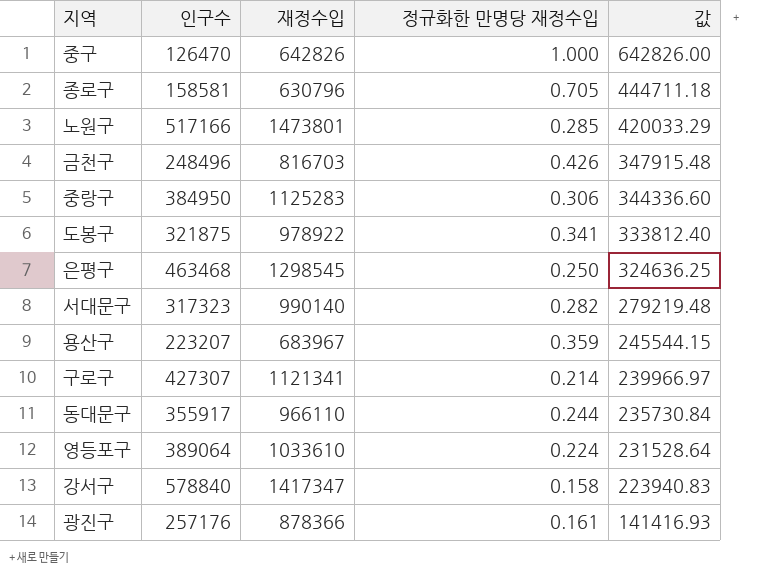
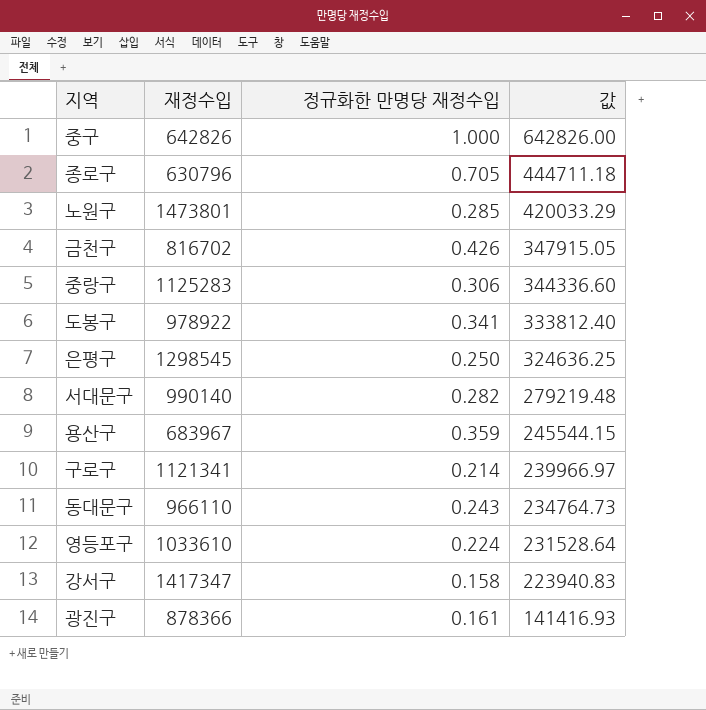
column 인구수 | position: 2 -> none
금천구 | 재정수입: 816703 -> 816702
금천구 | 값: 347915.48 -> 347915.05
동대문구 | 정규화한 만명당 재정수입: 0.244 -> 0.243
동대문구 | 값: 235730.84 -> 234764.73

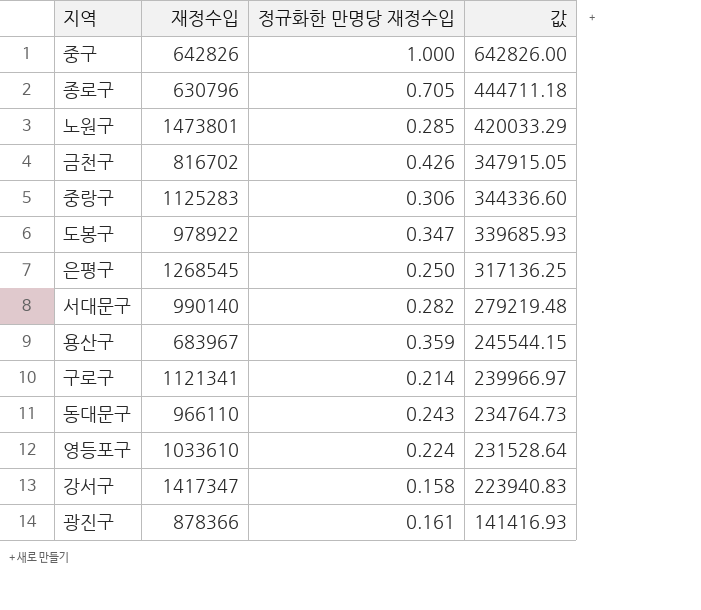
도봉구 | 정규화한 만명당 재정수입: 0.341 -> 0.347
도봉구 | 값: 333812.40 -> 339685.93
은평구 | 재정수입: 1298545 -> 1268545
은평구 | 값: 324636.25 -> 317136.25

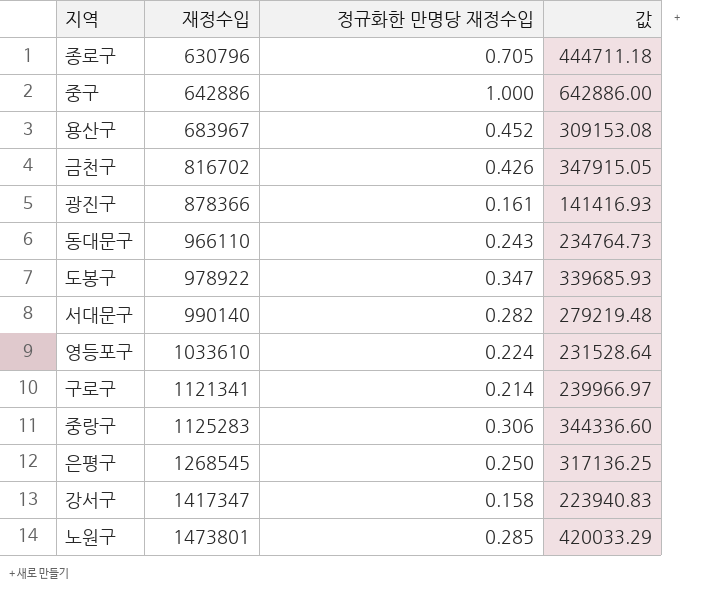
row order: 값 descending -> 재정수입 ascending
중구 | 재정수입: 642826 -> 642886
중구 | 값: 642826.00 -> 642886.00
용산구 | 정규화한 만명당 재정수입: 0.359 -> 0.452
용산구 | 값: 245544.15 -> 309153.08

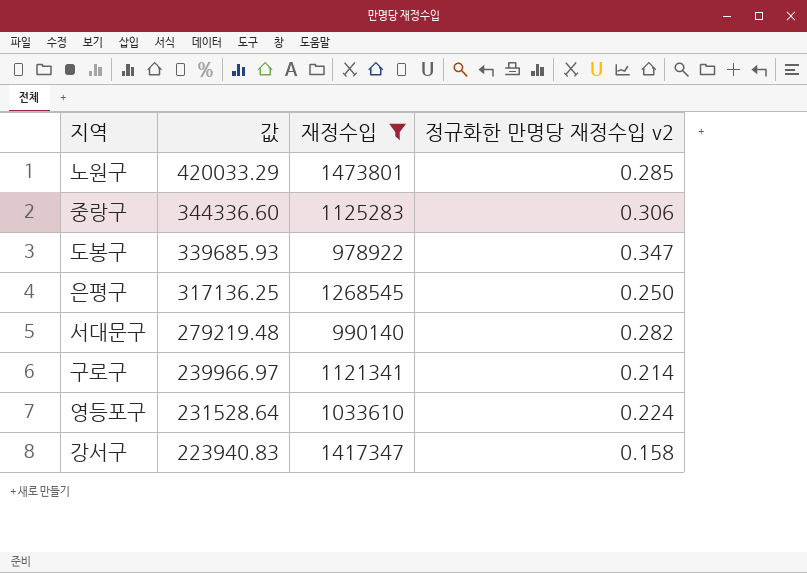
filter: none -> 재정수입 >= 978922
row order: 재정수입 ascending -> 값 descending
column 값 | position: 4 -> 2
column name: 정규화한 만명당 재정수입 -> 정규화한 만명당 재정수입 v2

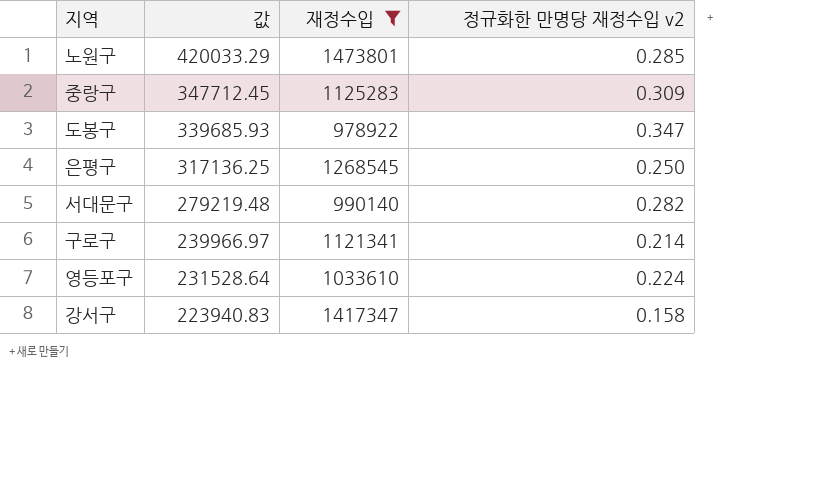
중랑구 | 값: 344336.60 -> 347712.45
중랑구 | 정규화한 만명당 재정수입 v2: 0.306 -> 0.309

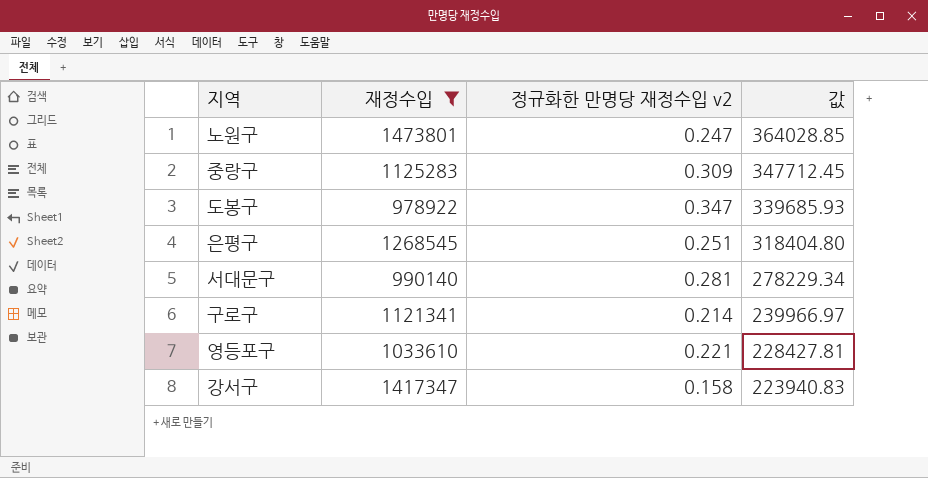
column 값 | position: 2 -> 4
노원구 | 정규화한 만명당 재정수입 v2: 0.285 -> 0.247
노원구 | 값: 420033.29 -> 364028.85
은평구 | 정규화한 만명당 재정수입 v2: 0.250 -> 0.251
은평구 | 값: 317136.25 -> 318404.80
서대문구 | 정규화한 만명당 재정수입 v2: 0.282 -> 0.281
서대문구 | 값: 279219.48 -> 278229.34
영등포구 | 정규화한 만명당 재정수입 v2: 0.224 -> 0.221
영등포구 | 값: 231528.64 -> 228427.81

